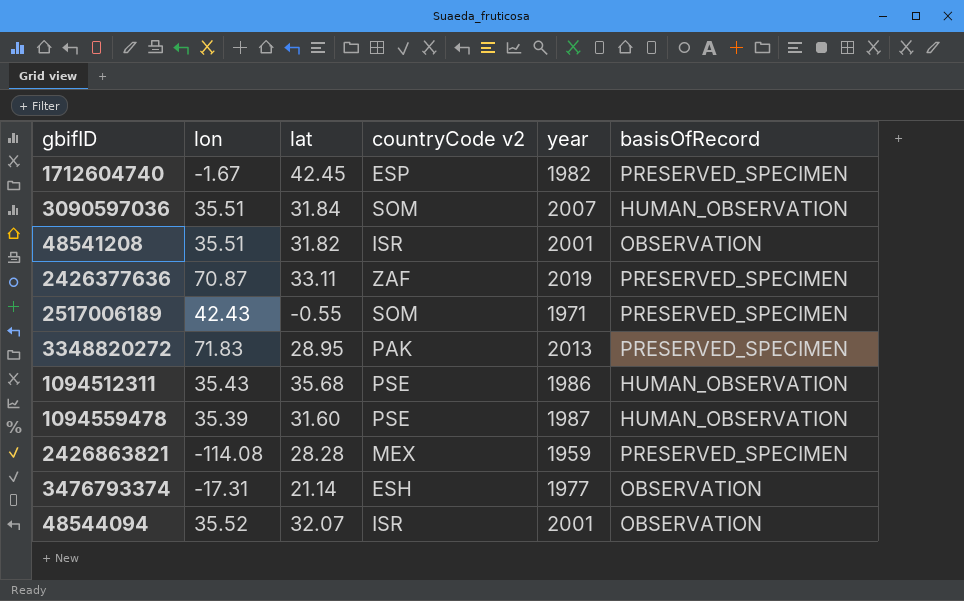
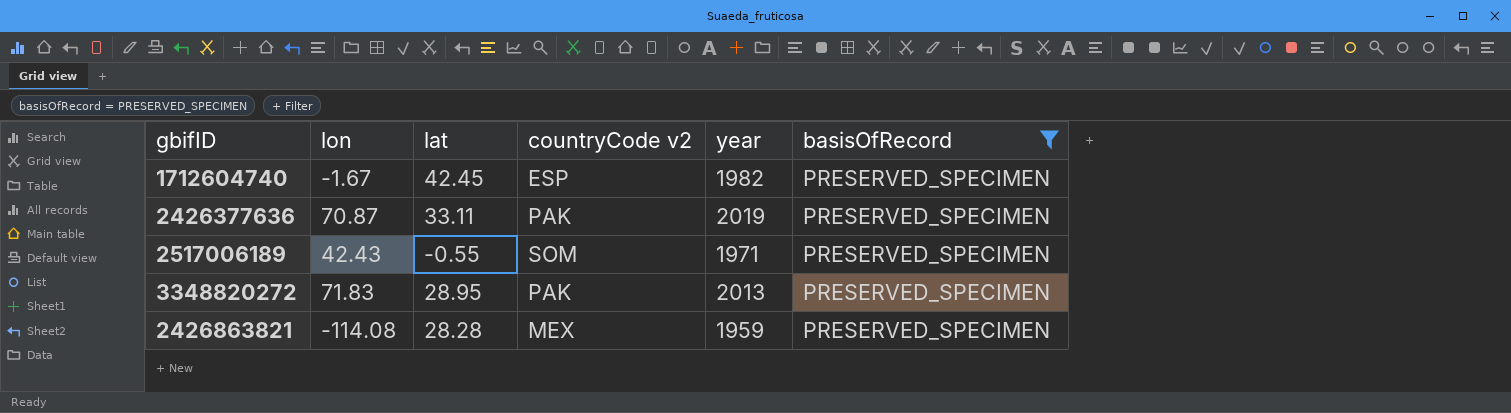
filter: none -> basisOfRecord = PRESERVED_SPECIMEN
2426377636 | countryCode v2: ZAF -> PAK

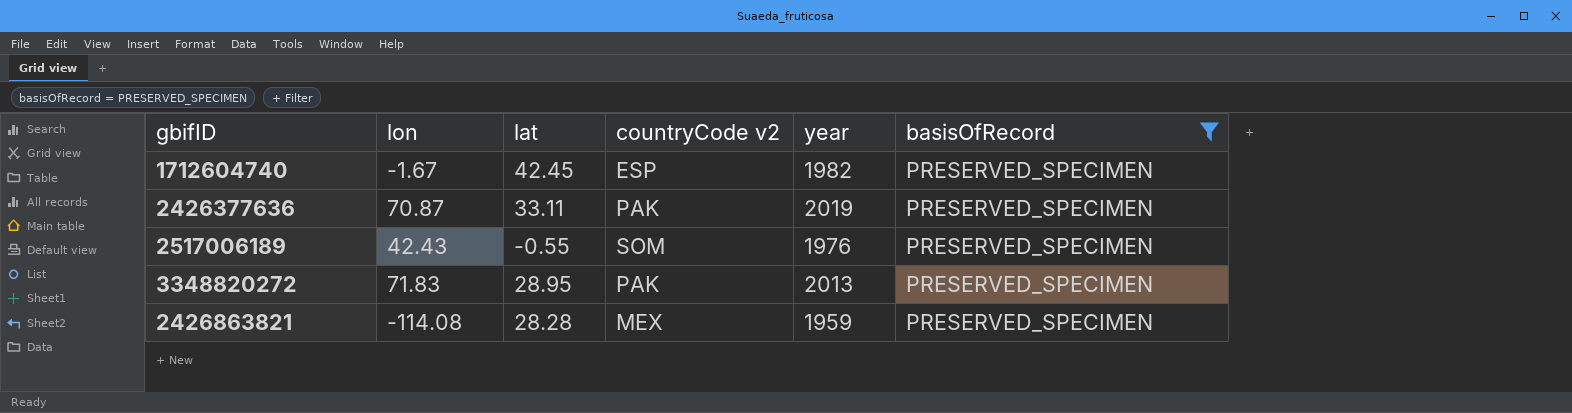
2517006189 | year: 1971 -> 1976

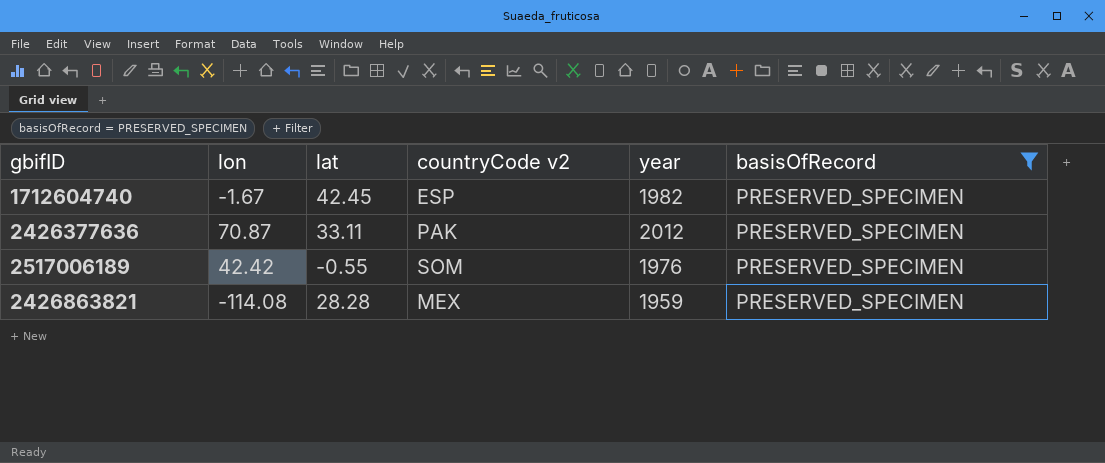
row 3348820272: 71.83 | 28.95 | PAK | 2013 | PRESERVED_SPECIMEN -> none
2426377636 | year: 2019 -> 2012
2517006189 | lon: 42.43 -> 42.42

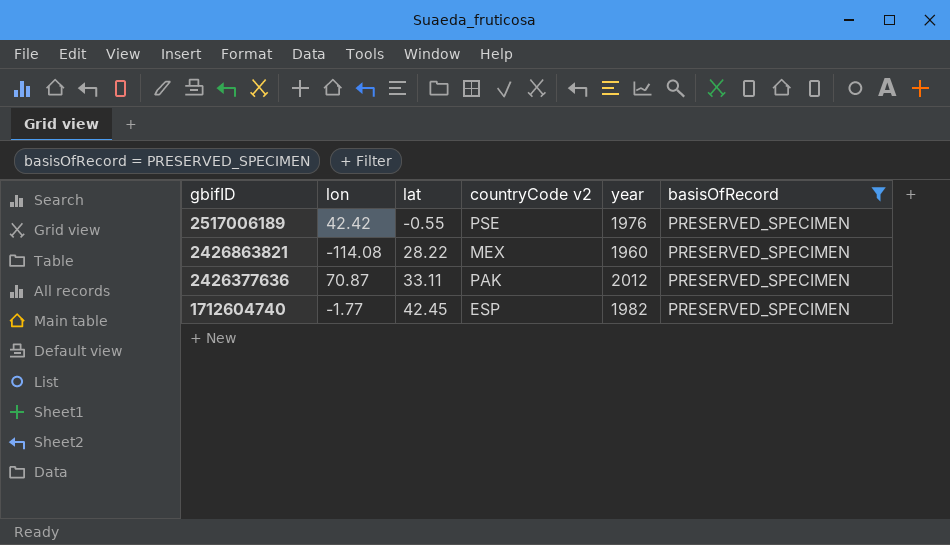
row order: none -> gbifID descending
2517006189 | countryCode v2: SOM -> PSE
2426863821 | lat: 28.28 -> 28.22
2426863821 | year: 1959 -> 1960
1712604740 | lon: -1.67 -> -1.77

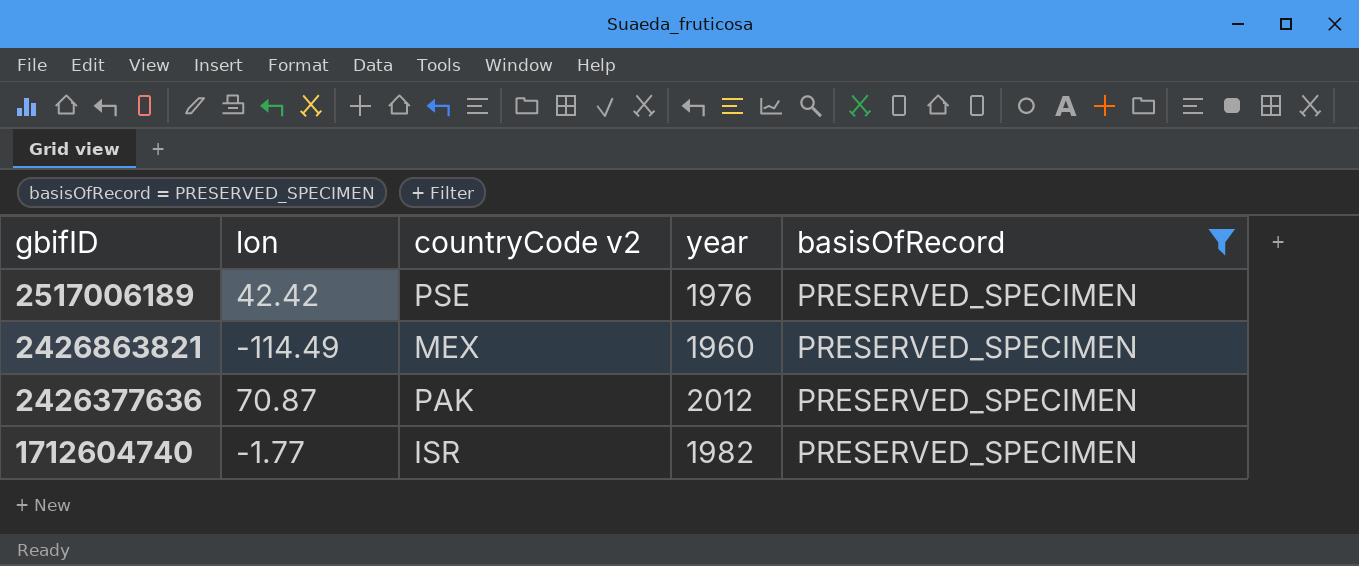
column lat | position: 3 -> none
2426863821 | lon: -114.08 -> -114.49
1712604740 | countryCode v2: ESP -> ISR

